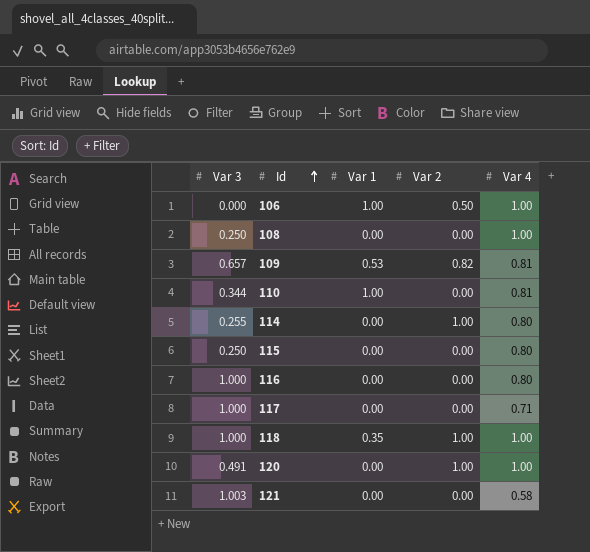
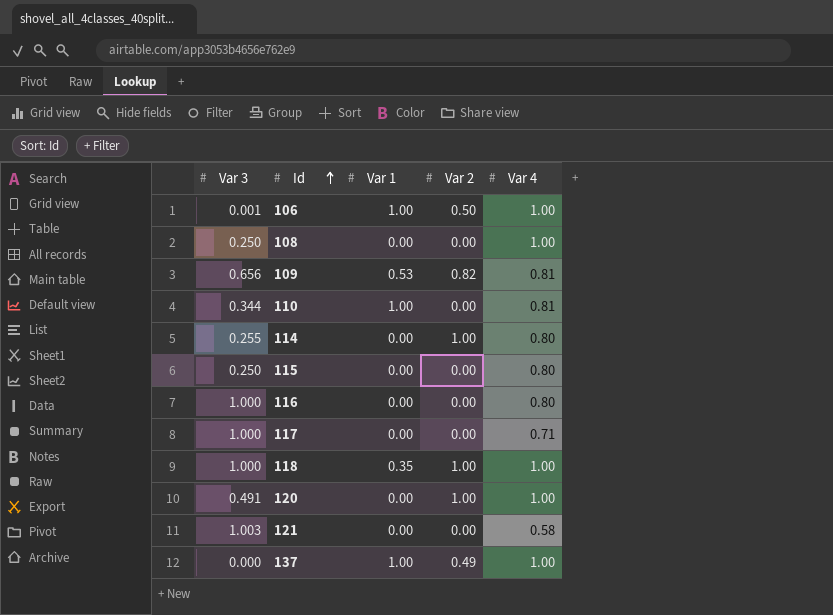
106 | Var 3: 0.000 -> 0.001
109 | Var 3: 0.657 -> 0.656
row 137: none -> 0.000 | 1.00 | 0.49 | 1.00

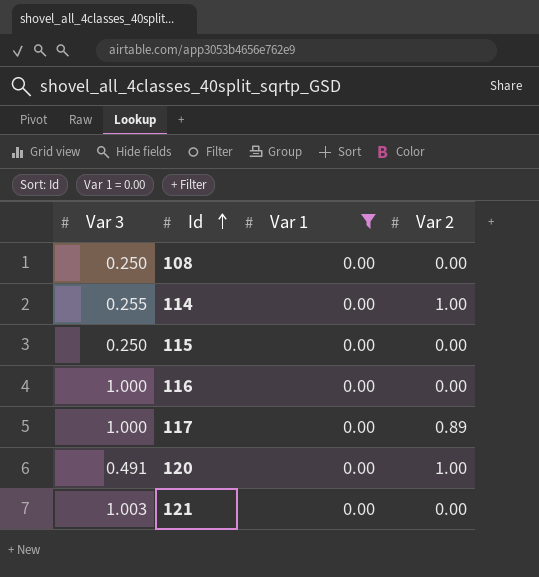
filter: none -> Var 1 = 0.00
column Var 4 | position: 5 -> none
117 | Var 2: 0.00 -> 0.89

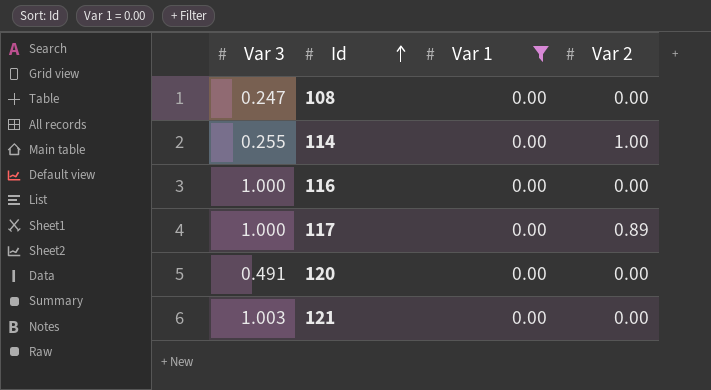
row 115: 0.250 | 0.00 | 0.00 -> none
108 | Var 3: 0.250 -> 0.247
120 | Var 2: 1.00 -> 0.00

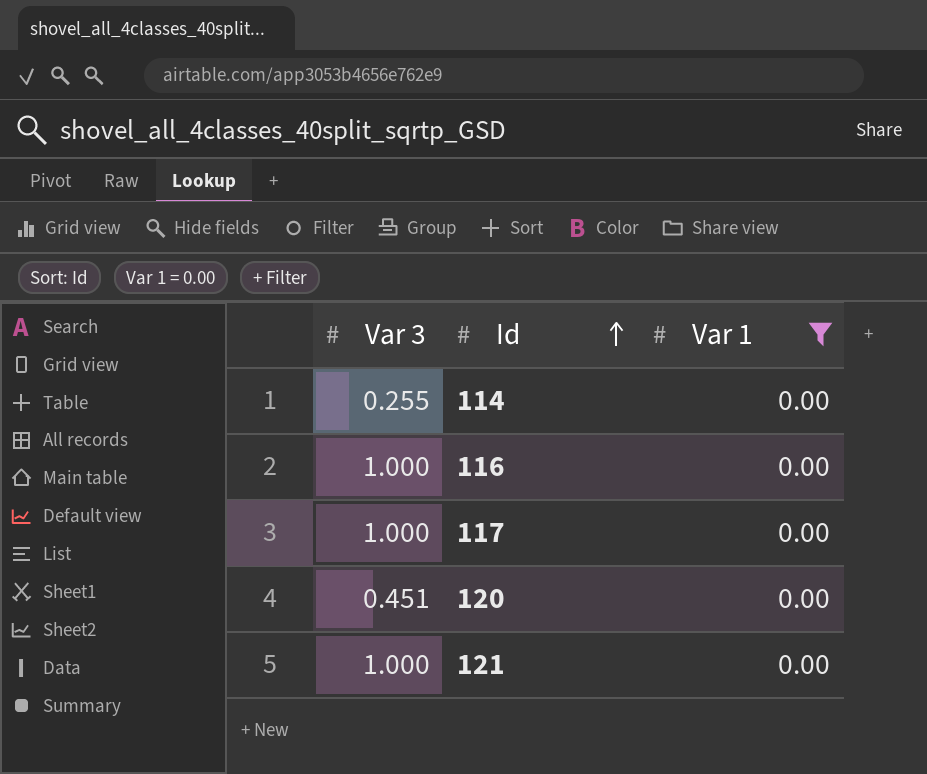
column Var 2 | position: 4 -> none
row 108: 0.247 | 0.00 | 0.00 -> none
120 | Var 3: 0.491 -> 0.451
121 | Var 3: 1.003 -> 1.000

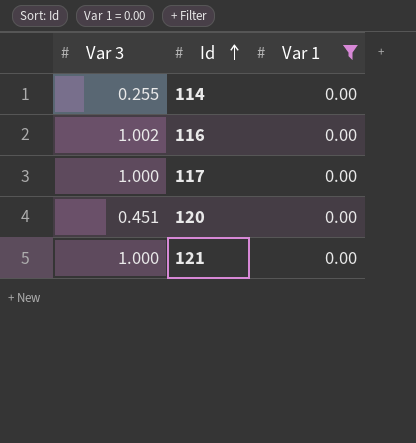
116 | Var 3: 1.000 -> 1.002

